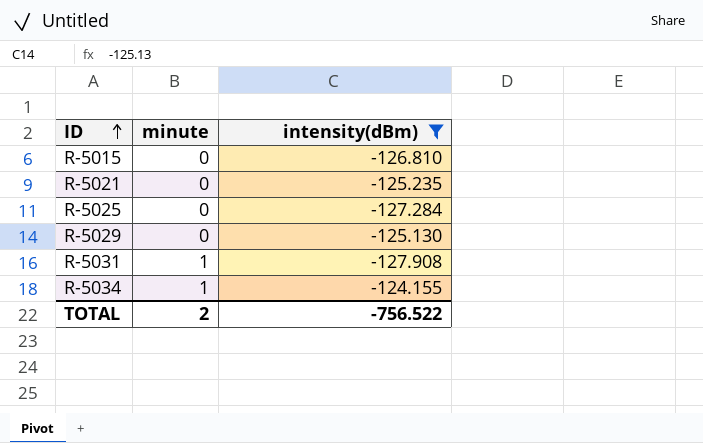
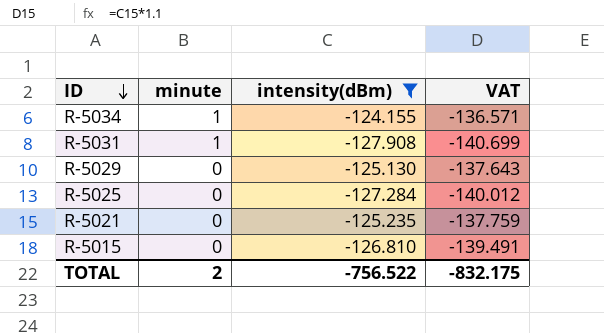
row order: ID ascending -> ID descending
column VAT | formula: none -> [intensity(dBm)] * 1.1

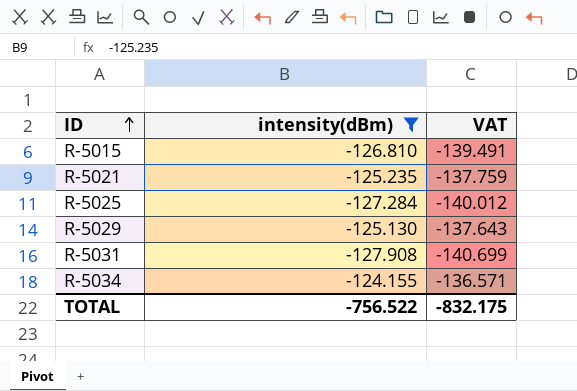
row order: ID descending -> ID ascending
column minute | position: 2 -> none

